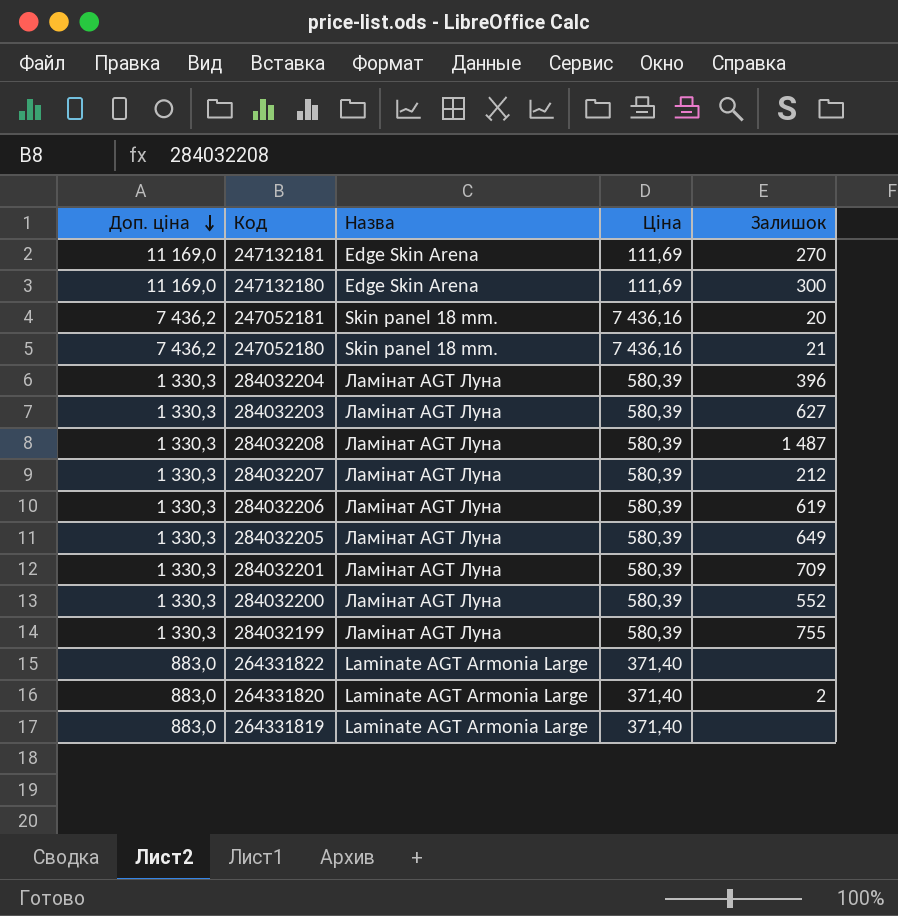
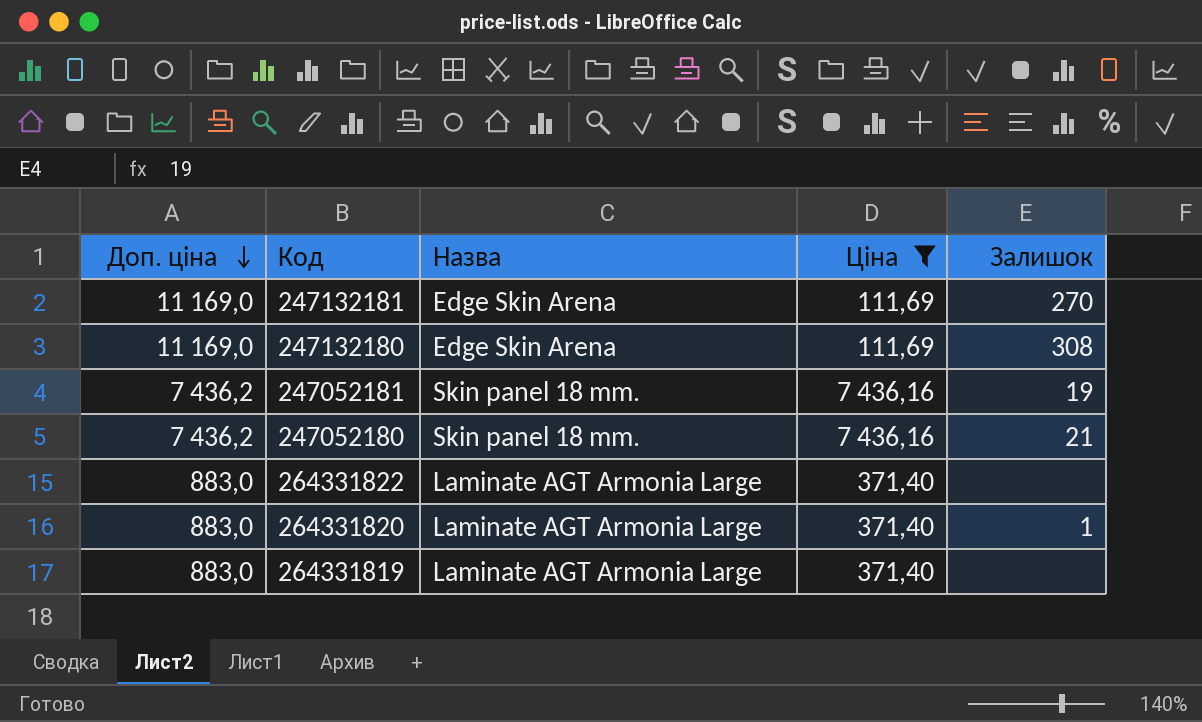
filter: none -> Ціна != 580,39
247132180 | Залишок: 300 -> 308
247052181 | Залишок: 20 -> 19
264331820 | Залишок: 2 -> 1

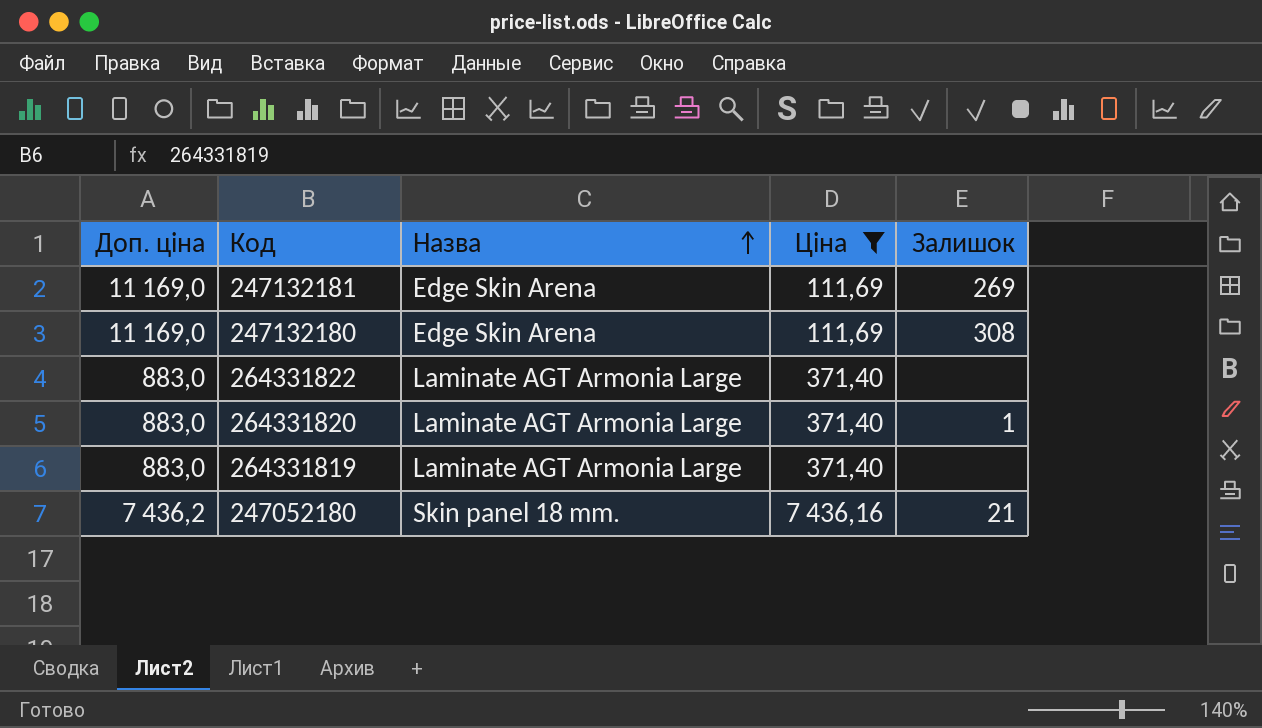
row order: Доп. ціна descending -> Назва ascending
row 247052181: 7 436,2 | Skin panel 18 mm. | 7 436,16 | 19 -> none
247132181 | Залишок: 270 -> 269

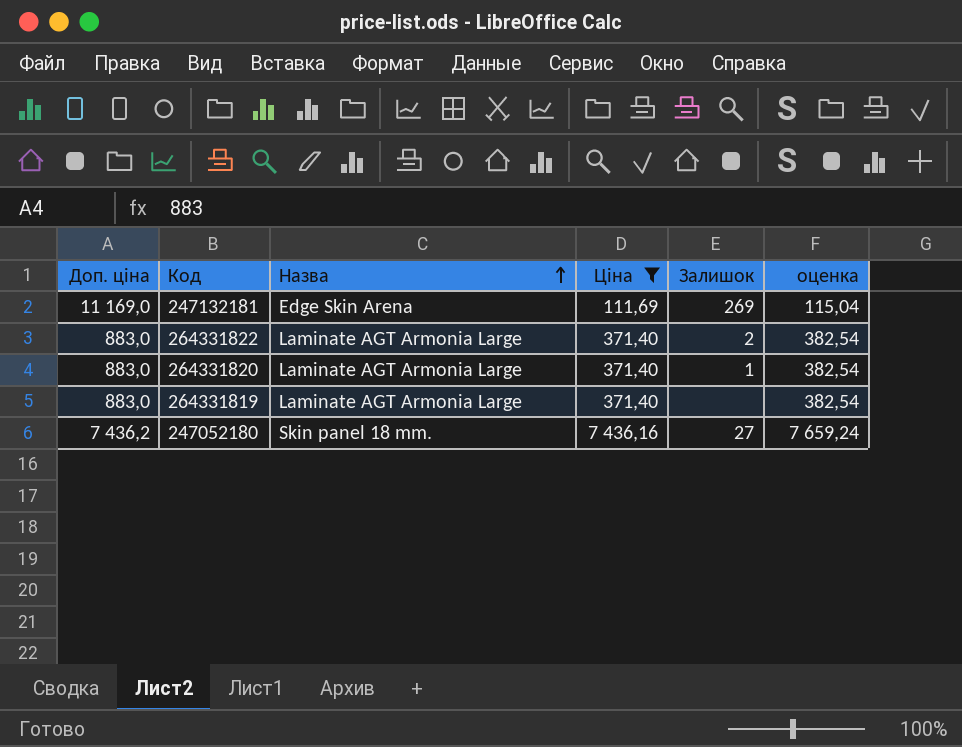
column оценка | formula: none -> [Ціна] * 1,03
row 247132180: 11 169,0 | Edge Skin Arena | 111,69 | 308 -> none
264331822 | Залишок: none -> 2
247052180 | Залишок: 21 -> 27

